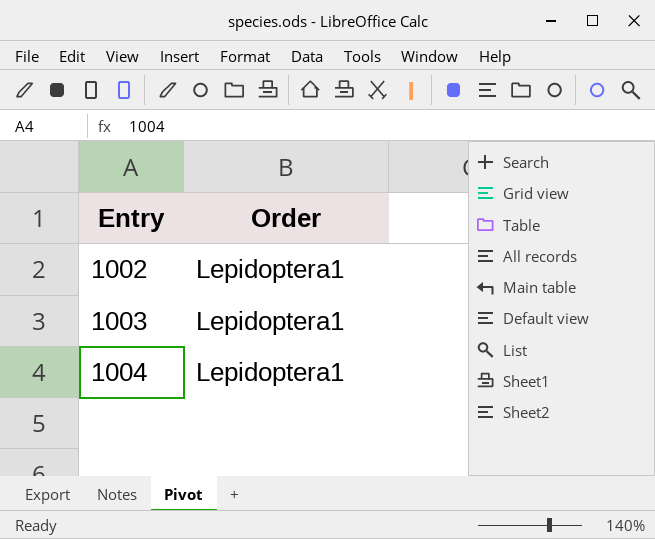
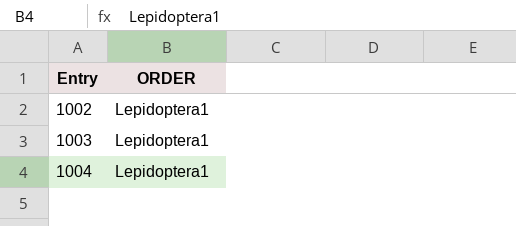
column name: Order -> ORDER

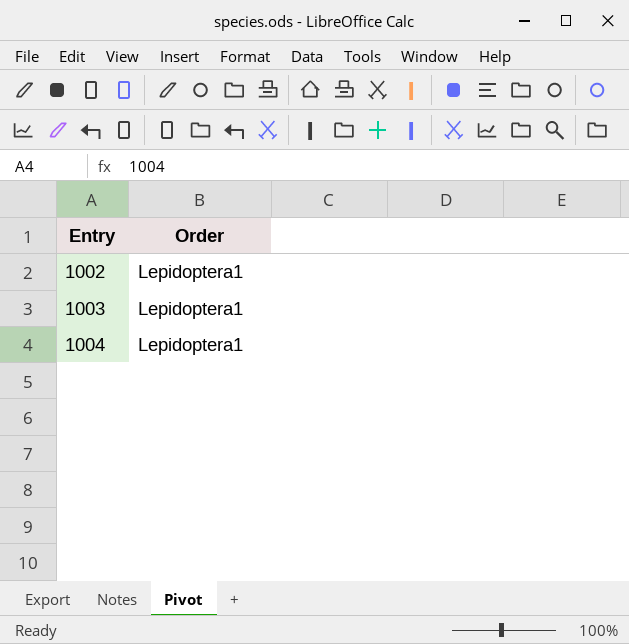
column name: ORDER -> Order

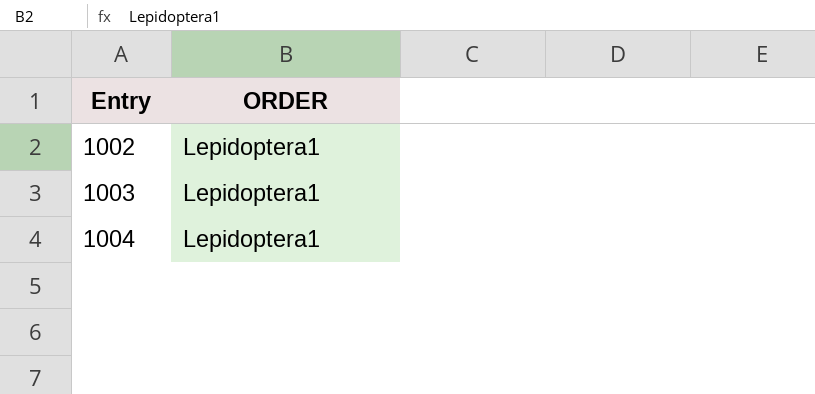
column name: Order -> ORDER

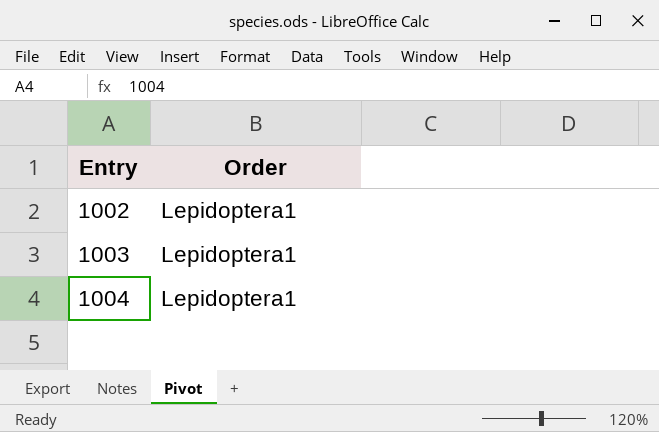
column name: ORDER -> Order

